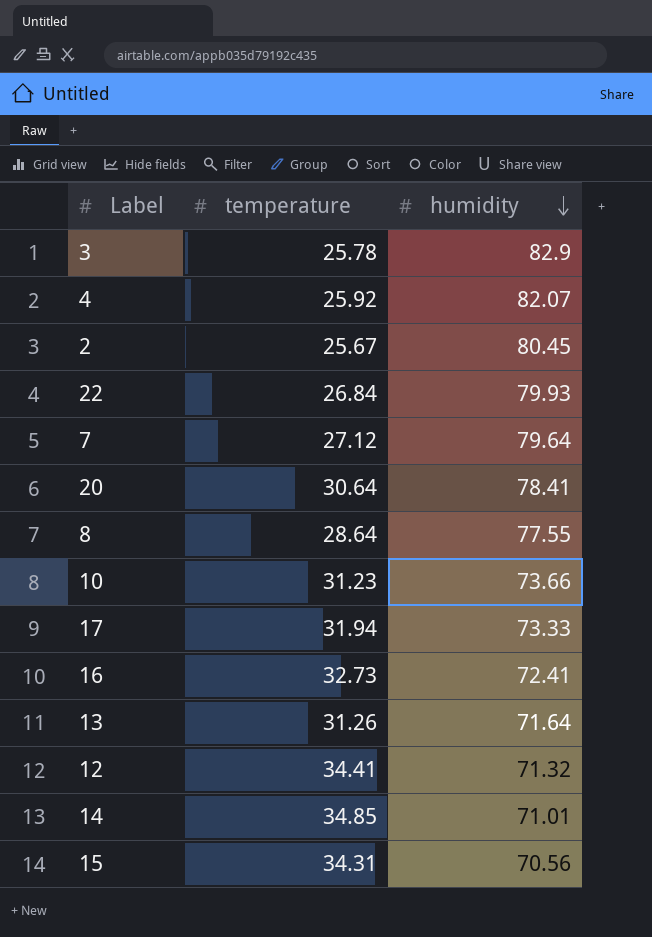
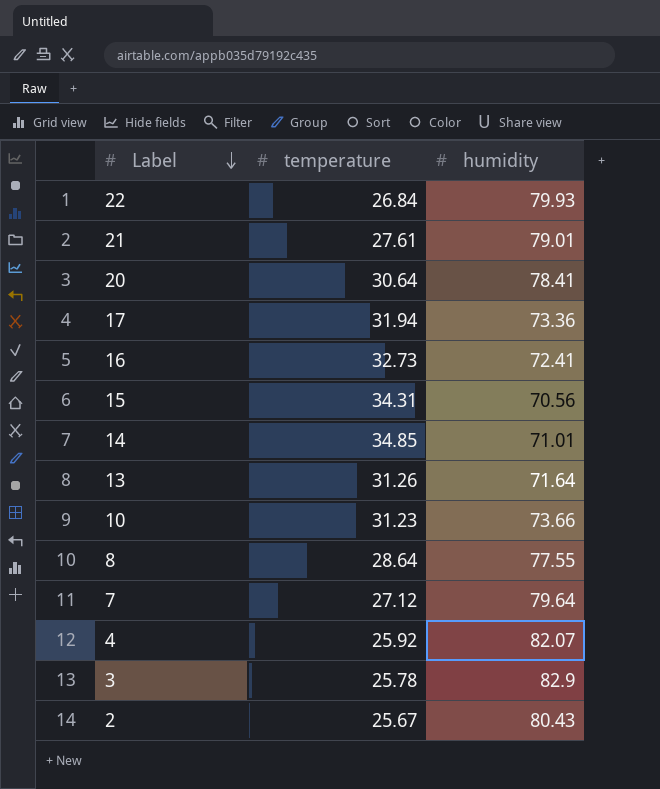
row order: humidity descending -> Label descending
row 12: 34.41 | 71.32 -> none
row 21: none -> 27.61 | 79.01
17 | humidity: 73.33 -> 73.36
2 | humidity: 80.45 -> 80.43

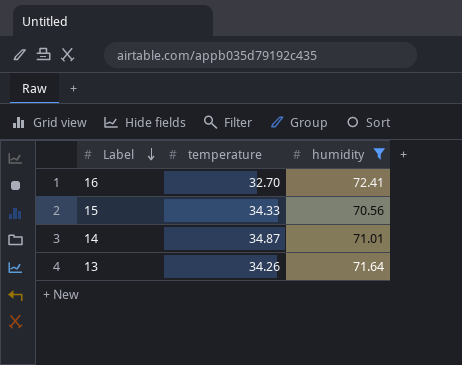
filter: none -> humidity <= 72.41
16 | temperature: 32.73 -> 32.70
15 | temperature: 34.31 -> 34.33
14 | temperature: 34.85 -> 34.87
13 | temperature: 31.26 -> 34.26

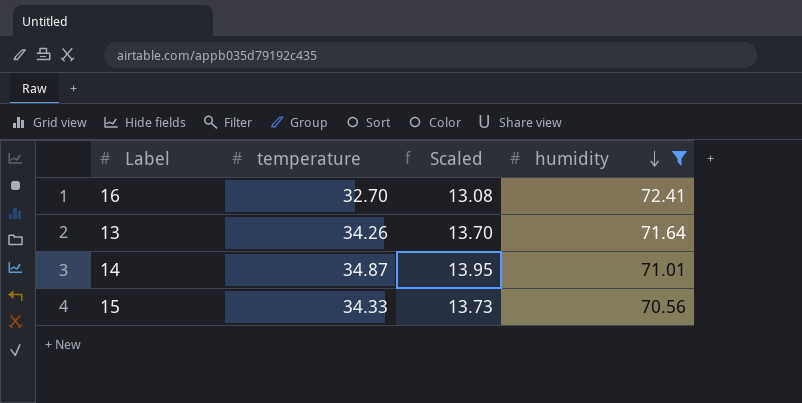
row order: Label descending -> humidity descending
column Scaled | formula: none -> [temperature] * 0.4

